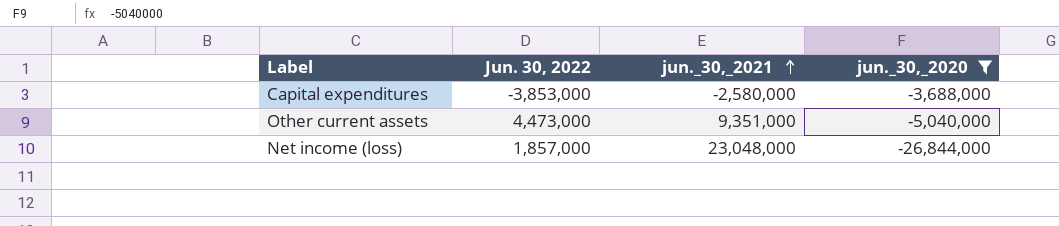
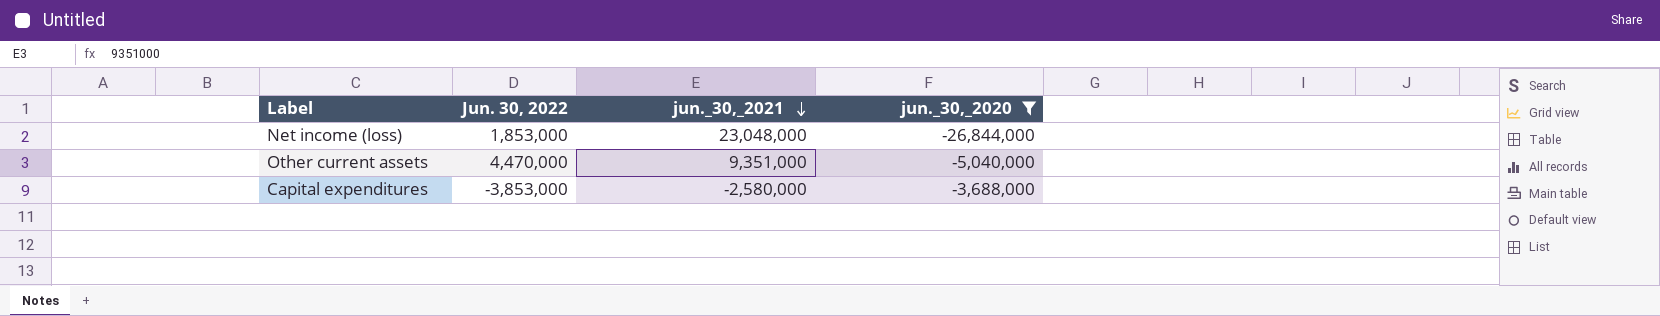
row order: jun._30,_2021 ascending -> jun._30,_2021 descending
Net income (loss) | Jun. 30, 2022: 1,857,000 -> 1,853,000
Other current assets | Jun. 30, 2022: 4,473,000 -> 4,470,000

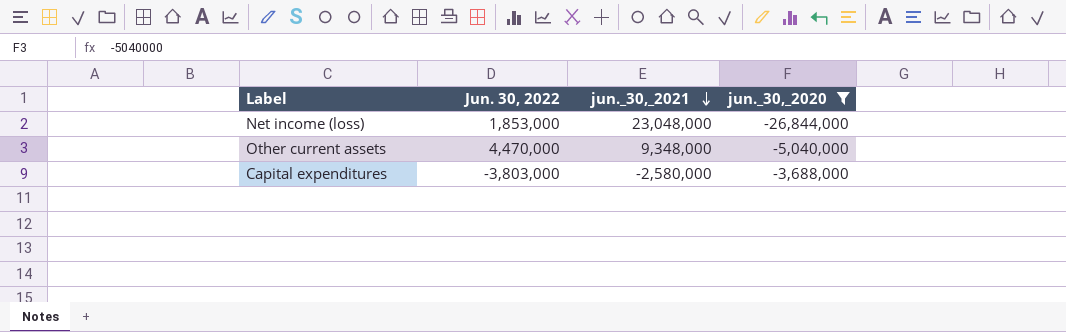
Other current assets | jun._30,_2021: 9,351,000 -> 9,348,000
Capital expenditures | Jun. 30, 2022: -3,853,000 -> -3,803,000

